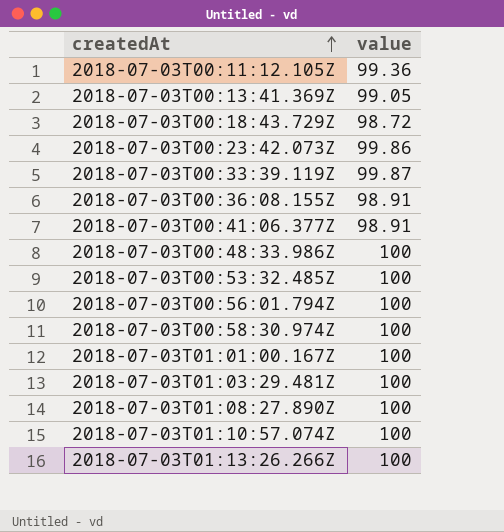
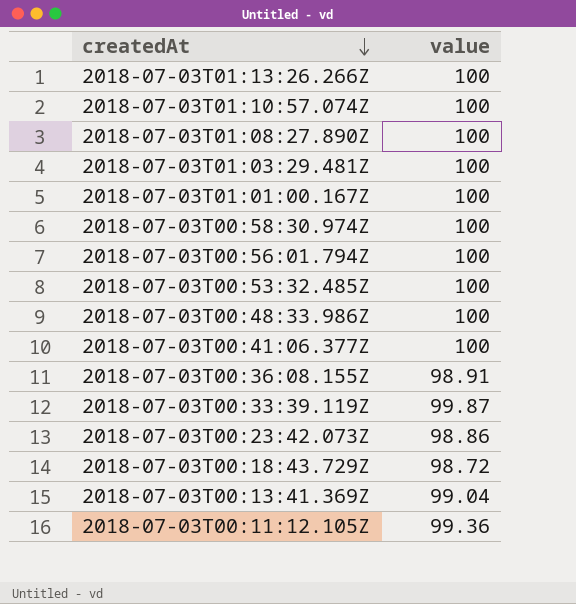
row order: createdAt ascending -> createdAt descending
2018-07-03T00:41:06.377Z | value: 98.91 -> 100
2018-07-03T00:23:42.073Z | value: 99.86 -> 98.86
2018-07-03T00:13:41.369Z | value: 99.05 -> 99.04

